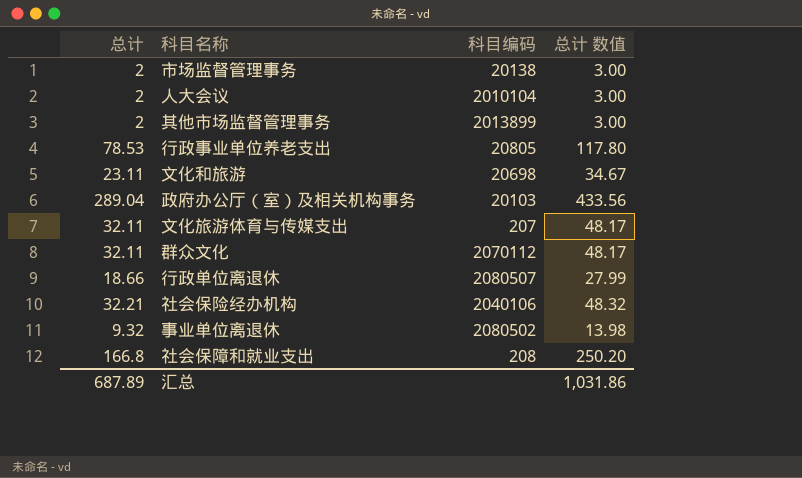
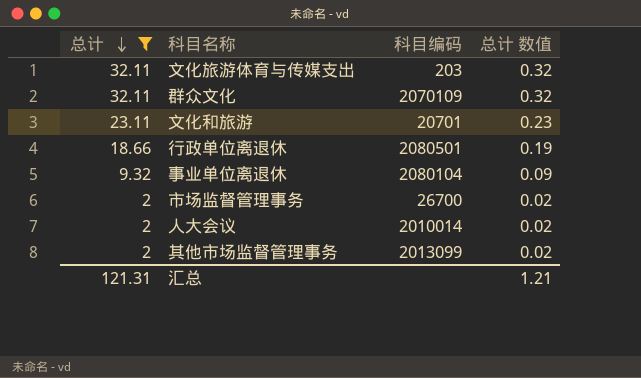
filter: none -> 总计 <= 32.11
row order: none -> 总计 descending
column 总计 数值 | formula: [总计] * 1.5 -> [总计] * 0.01
文化旅游体育与传媒支出 | 科目编码: 207 -> 203
群众文化 | 科目编码: 2070112 -> 2070109
文化和旅游 | 科目编码: 20698 -> 20701
行政单位离退休 | 科目编码: 2080507 -> 2080501
事业单位离退休 | 科目编码: 2080502 -> 2080104
市场监督管理事务 | 科目编码: 20138 -> 26700
人大会议 | 科目编码: 2010104 -> 2010014
其他市场监督管理事务 | 科目编码: 2013899 -> 2013099
汇总 | 总计: 687.89 -> 121.31
汇总 | 总计 数值: 1,031.86 -> 1.21

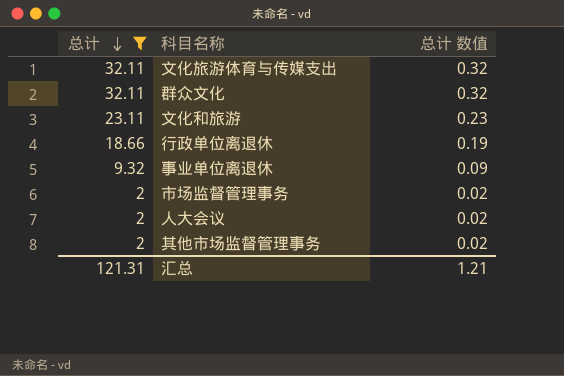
column 科目编码 | position: 3 -> none

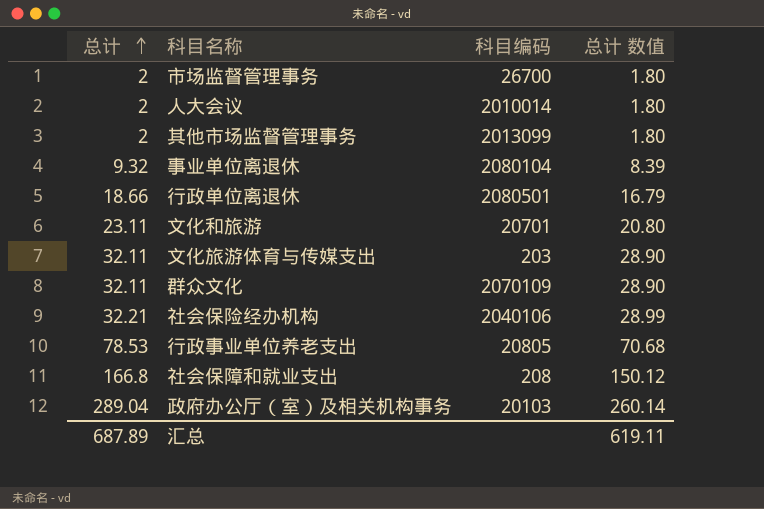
filter: 总计 <= 32.11 -> none
row order: 总计 descending -> 总计 ascending
column 科目编码 | position: none -> 3
column 总计 数值 | formula: [总计] * 0.01 -> [总计] * 0.9
汇总 | 总计: 121.31 -> 687.89
汇总 | 总计 数值: 1.21 -> 619.11

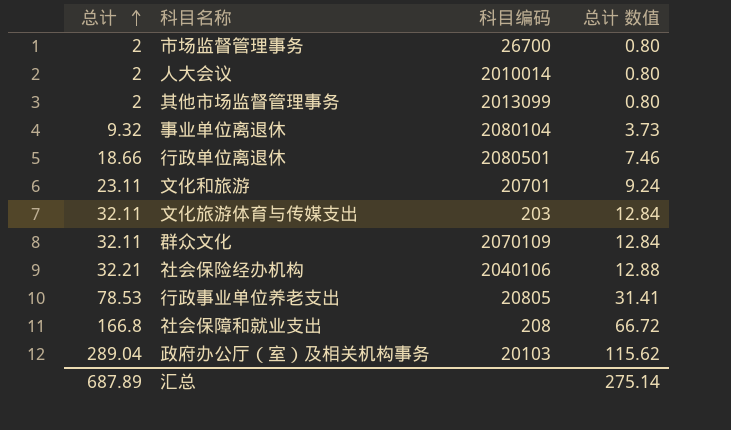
column 总计 数值 | formula: [总计] * 0.9 -> [总计] * 0.4
汇总 | 总计 数值: 619.11 -> 275.14

